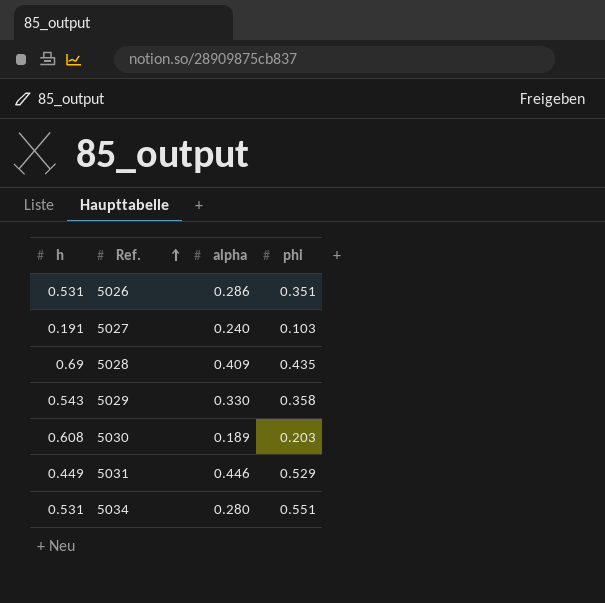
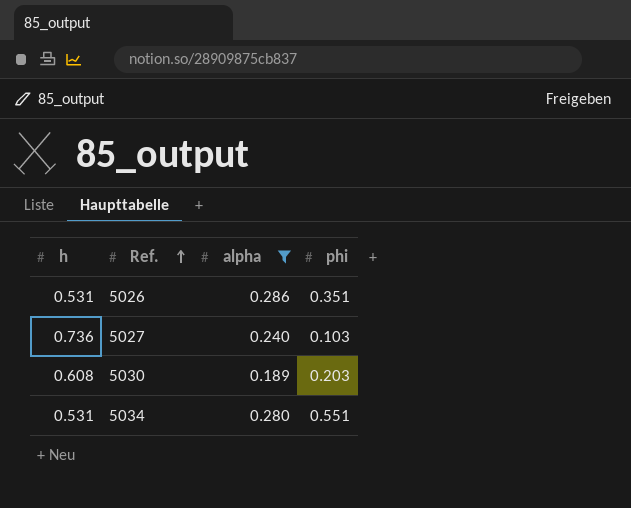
filter: none -> alpha <= 0.286
5027 | h: 0.191 -> 0.736

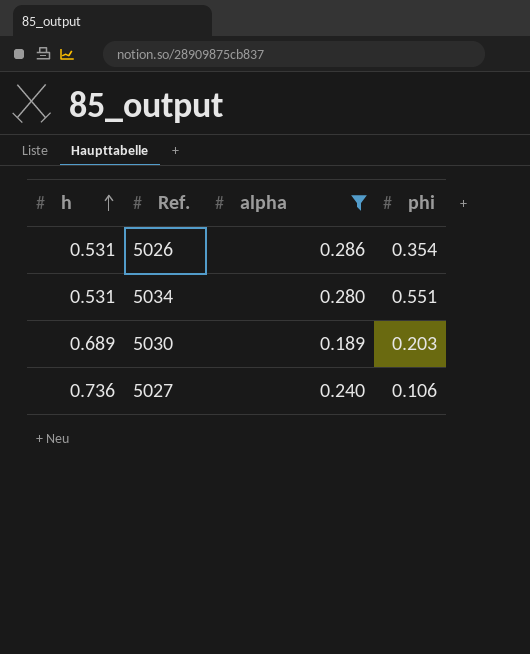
row order: Ref. ascending -> h ascending
5026 | phi: 0.351 -> 0.354
5030 | h: 0.608 -> 0.689
5027 | phi: 0.103 -> 0.106

